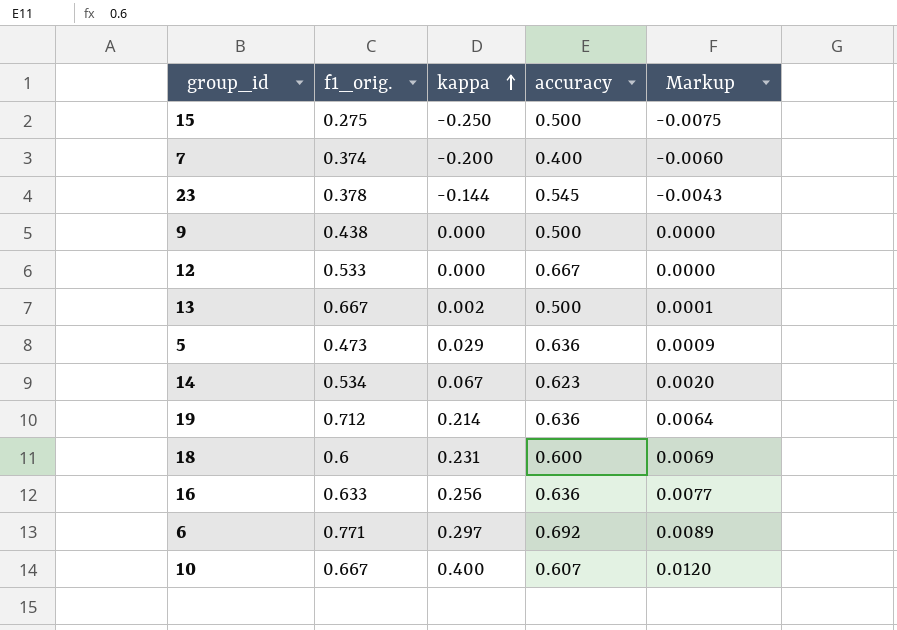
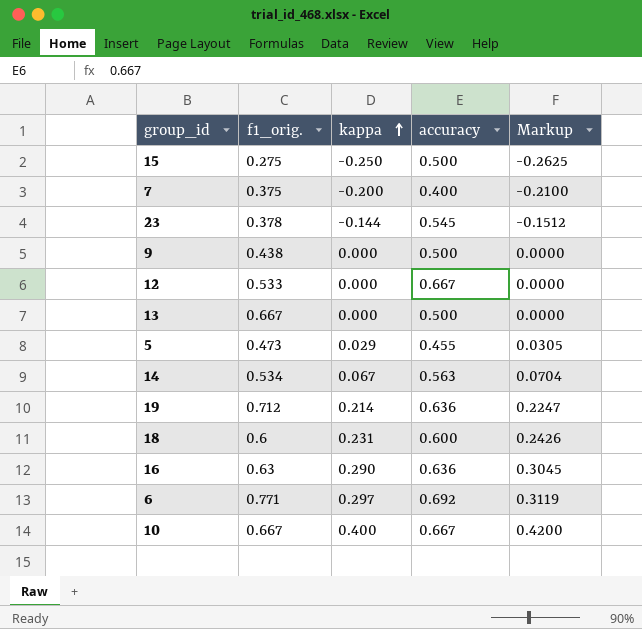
column Markup | formula: [kappa] * 0.03 -> [kappa] * 1.05
7 | f1_orig.: 0.374 -> 0.375
13 | kappa: 0.002 -> 0.000
5 | accuracy: 0.636 -> 0.455
14 | accuracy: 0.623 -> 0.563
16 | f1_orig.: 0.633 -> 0.63
16 | kappa: 0.256 -> 0.290
10 | accuracy: 0.607 -> 0.667

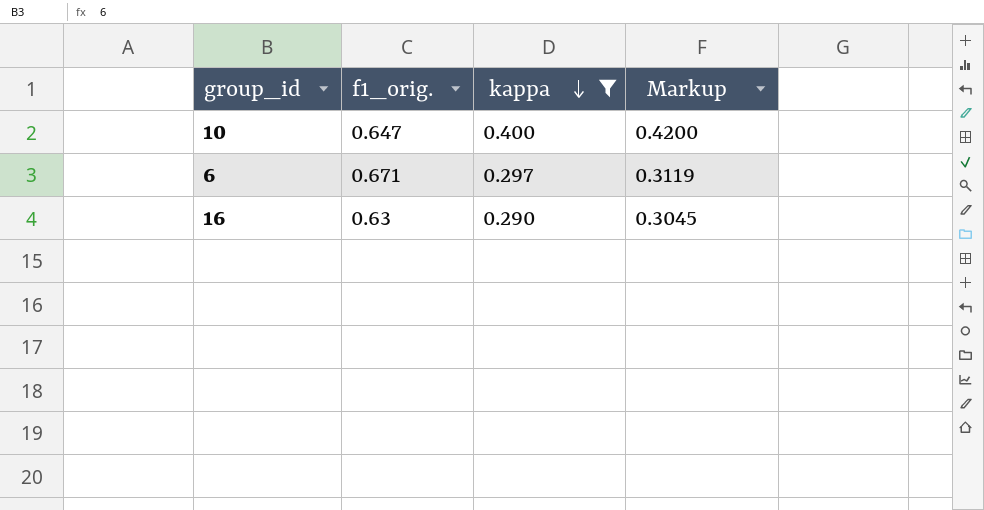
filter: none -> kappa >= 0.290
row order: kappa ascending -> kappa descending
column accuracy | position: 4 -> none
10 | f1_orig.: 0.667 -> 0.647
6 | f1_orig.: 0.771 -> 0.671

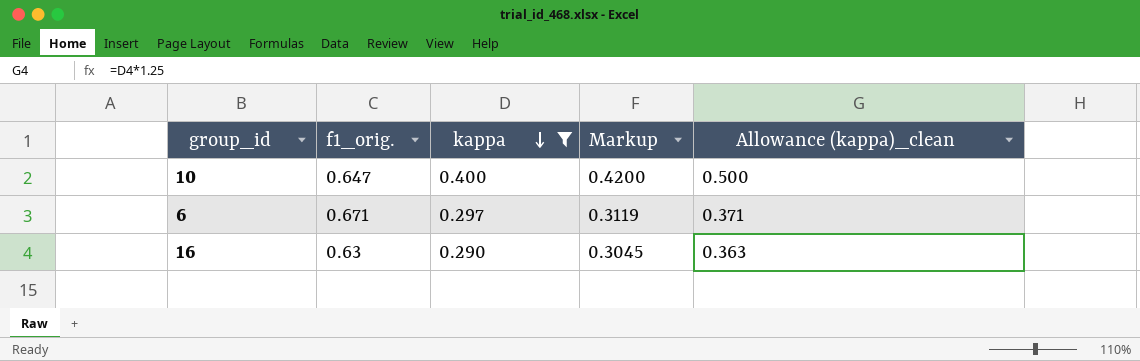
column Allowance (kappa)_clean | formula: none -> [kappa] * 1.25

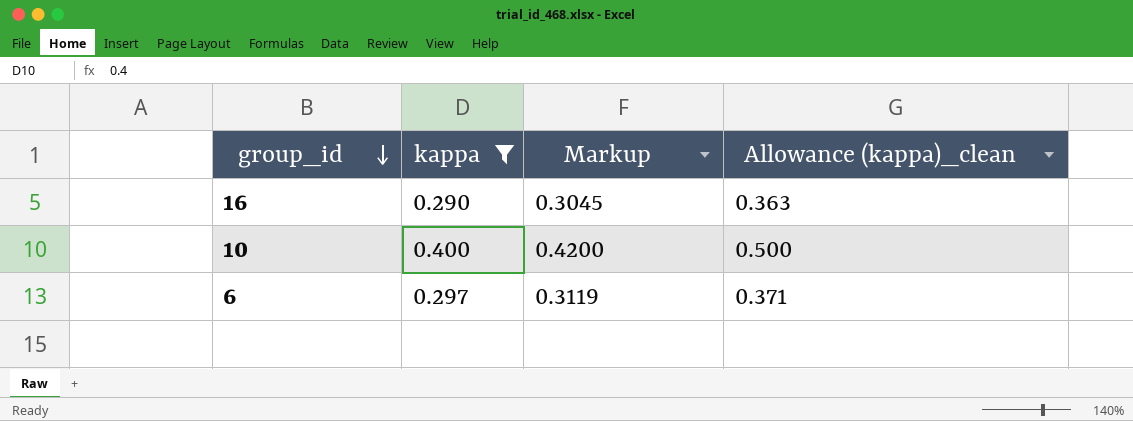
row order: kappa descending -> group_id descending
column f1_orig. | position: 2 -> none

